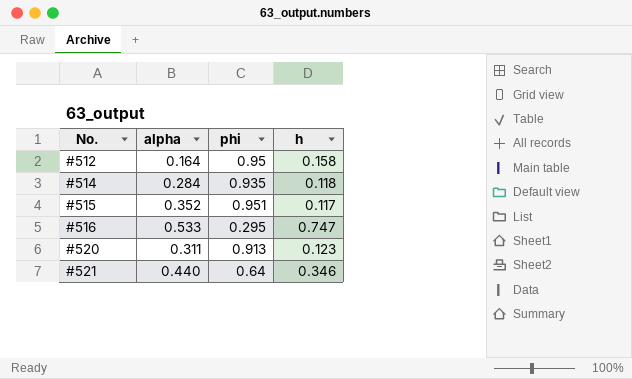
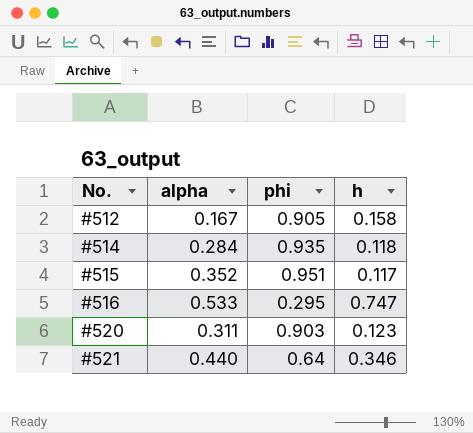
#512 | alpha: 0.164 -> 0.167
#512 | phi: 0.95 -> 0.905
#520 | phi: 0.913 -> 0.903

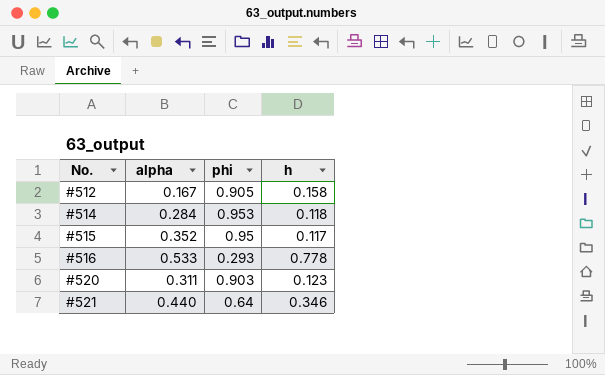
#514 | phi: 0.935 -> 0.953
#515 | phi: 0.951 -> 0.95
#516 | phi: 0.295 -> 0.293
#516 | h: 0.747 -> 0.778

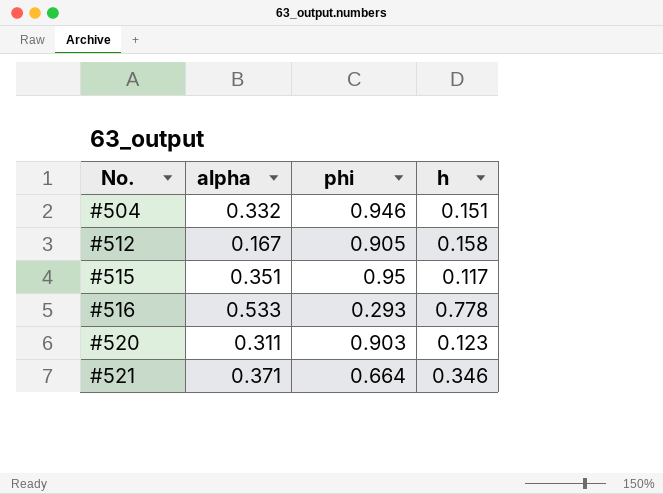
row #514: 0.284 | 0.953 | 0.118 -> none
row #504: none -> 0.332 | 0.946 | 0.151
#515 | alpha: 0.352 -> 0.351
#521 | alpha: 0.440 -> 0.371
#521 | phi: 0.64 -> 0.664

